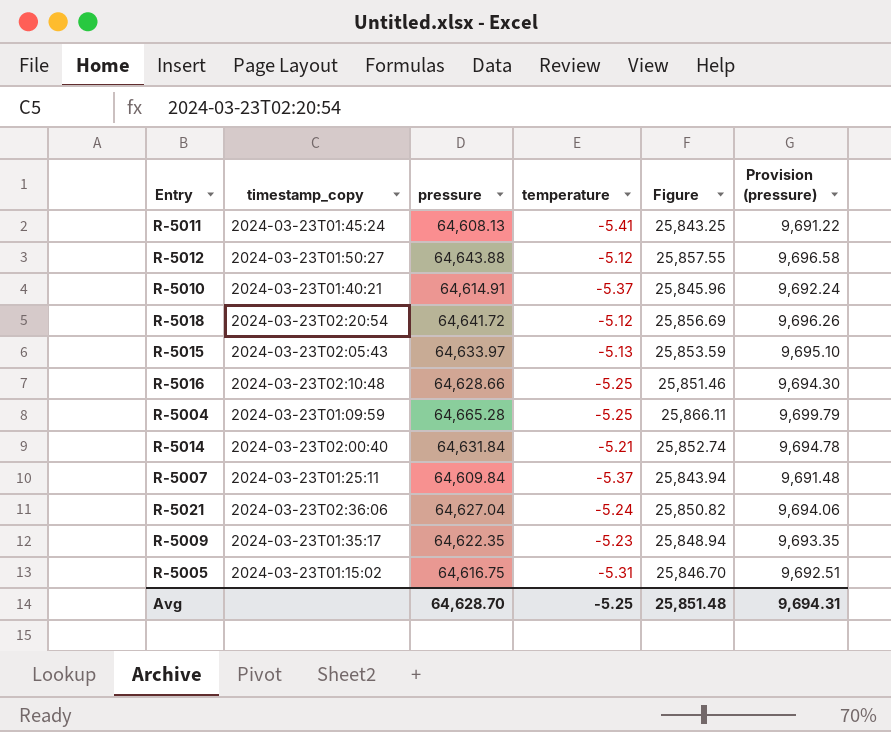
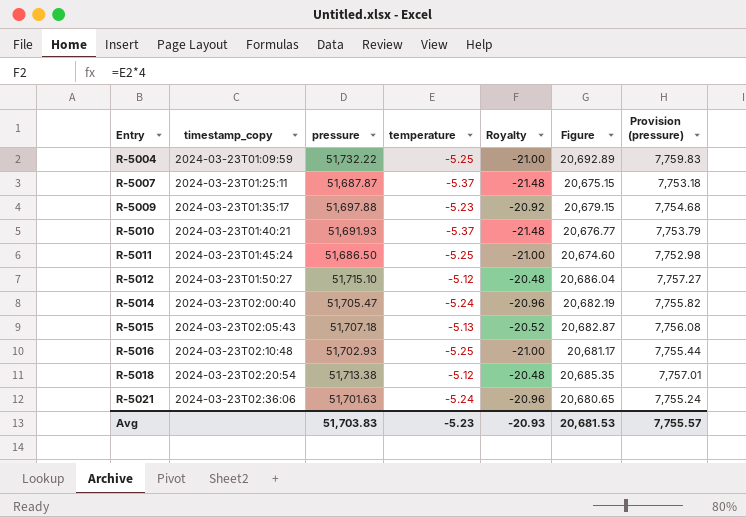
row order: none -> Entry ascending
column Royalty | formula: none -> [temperature] * 4
row R-5005: 2024-03-23T01:15:02 | 64,616.75 | -5.31 | 25,846.70 | 9,692.51 -> none
R-5004 | pressure: 64,665.28 -> 51,732.22
R-5004 | Figure: 25,866.11 -> 20,692.89
R-5004 | Provision (pressure): 9,699.79 -> 7,759.83
R-5007 | pressure: 64,609.84 -> 51,687.87
R-5007 | Figure: 25,843.94 -> 20,675.15
R-5007 | Provision (pressure): 9,691.48 -> 7,753.18
R-5009 | pressure: 64,622.35 -> 51,697.88
R-5009 | Figure: 25,848.94 -> 20,679.15
R-5009 | Provision (pressure): 9,693.35 -> 7,754.68
R-5010 | pressure: 64,614.91 -> 51,691.93
R-5010 | Figure: 25,845.96 -> 20,676.77
R-5010 | Provision (pressure): 9,692.24 -> 7,753.79
R-5011 | pressure: 64,608.13 -> 51,686.50
R-5011 | temperature: -5.41 -> -5.25
R-5011 | Figure: 25,843.25 -> 20,674.60
R-5011 | Provision (pressure): 9,691.22 -> 7,752.98
R-5012 | pressure: 64,643.88 -> 51,715.10
R-5012 | Figure: 25,857.55 -> 20,686.04
R-5012 | Provision (pressure): 9,696.58 -> 7,757.27
R-5014 | pressure: 64,631.84 -> 51,705.47
R-5014 | temperature: -5.21 -> -5.24
R-5014 | Figure: 25,852.74 -> 20,682.19
R-5014 | Provision (pressure): 9,694.78 -> 7,755.82
R-5015 | pressure: 64,633.97 -> 51,707.18
R-5015 | Figure: 25,853.59 -> 20,682.87
R-5015 | Provision (pressure): 9,695.10 -> 7,756.08
R-5016 | pressure: 64,628.66 -> 51,702.93
R-5016 | Figure: 25,851.46 -> 20,681.17
R-5016 | Provision (pressure): 9,694.30 -> 7,755.44
R-5018 | pressure: 64,641.72 -> 51,713.38
R-5018 | Figure: 25,856.69 -> 20,685.35
R-5018 | Provision (pressure): 9,696.26 -> 7,757.01
R-5021 | pressure: 64,627.04 -> 51,701.63
R-5021 | Figure: 25,850.82 -> 20,680.65
R-5021 | Provision (pressure): 9,694.06 -> 7,755.24
Avg | pressure: 64,628.70 -> 51,703.83
Avg | temperature: -5.25 -> -5.23
Avg | Figure: 25,851.48 -> 20,681.53
Avg | Provision (pressure): 9,694.31 -> 7,755.57

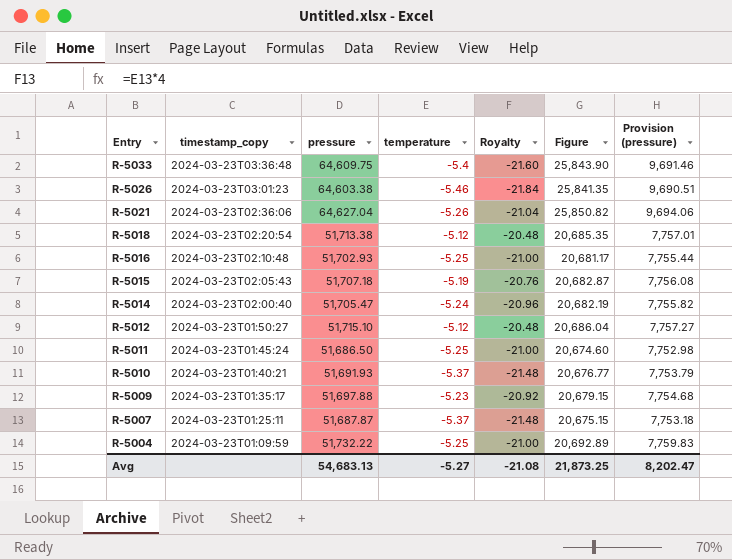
row order: Entry ascending -> Entry descending
row R-5033: none -> 2024-03-23T03:36:48 | 64,609.75 | -5.4 | -21.60 | 25,843.90 | 9,691.46
row R-5026: none -> 2024-03-23T03:01:23 | 64,603.38 | -5.46 | -21.84 | 25,841.35 | 9,690.51
R-5021 | pressure: 51,701.63 -> 64,627.04
R-5021 | temperature: -5.24 -> -5.26
R-5021 | Royalty: -20.96 -> -21.04
R-5021 | Figure: 20,680.65 -> 25,850.82
R-5021 | Provision (pressure): 7,755.24 -> 9,694.06
R-5015 | temperature: -5.13 -> -5.19
R-5015 | Royalty: -20.52 -> -20.76
Avg | pressure: 51,703.83 -> 54,683.13
Avg | temperature: -5.23 -> -5.27
Avg | Royalty: -20.93 -> -21.08
Avg | Figure: 20,681.53 -> 21,873.25
Avg | Provision (pressure): 7,755.57 -> 8,202.47

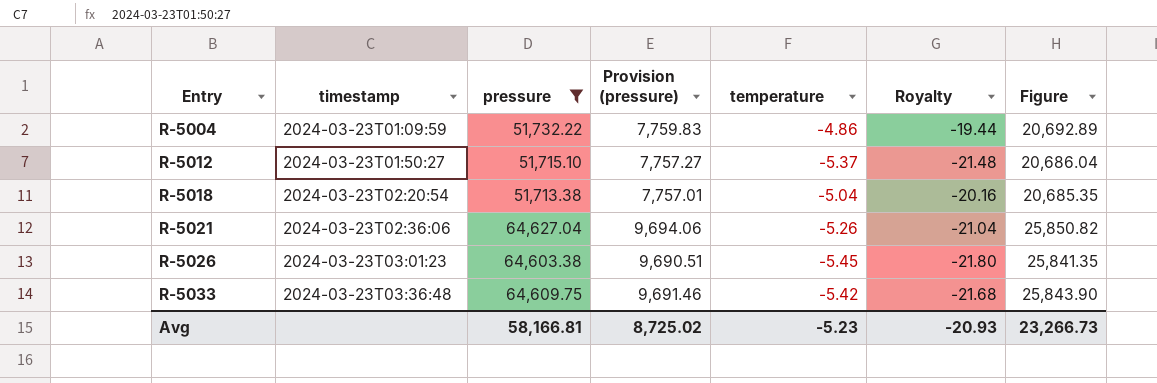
filter: none -> pressure >= 51,713.38
row order: Entry descending -> Entry ascending
column name: timestamp_copy -> timestamp
column Provision (pressure) | position: 7 -> 4
R-5004 | temperature: -5.25 -> -4.86
R-5004 | Royalty: -21.00 -> -19.44
R-5012 | temperature: -5.12 -> -5.37
R-5012 | Royalty: -20.48 -> -21.48
R-5018 | temperature: -5.12 -> -5.04
R-5018 | Royalty: -20.48 -> -20.16
R-5026 | temperature: -5.46 -> -5.45
R-5026 | Royalty: -21.84 -> -21.80
R-5033 | temperature: -5.4 -> -5.42
R-5033 | Royalty: -21.60 -> -21.68
Avg | pressure: 54,683.13 -> 58,166.81
Avg | Provision (pressure): 8,202.47 -> 8,725.02
Avg | temperature: -5.27 -> -5.23
Avg | Royalty: -21.08 -> -20.93
Avg | Figure: 21,873.25 -> 23,266.73

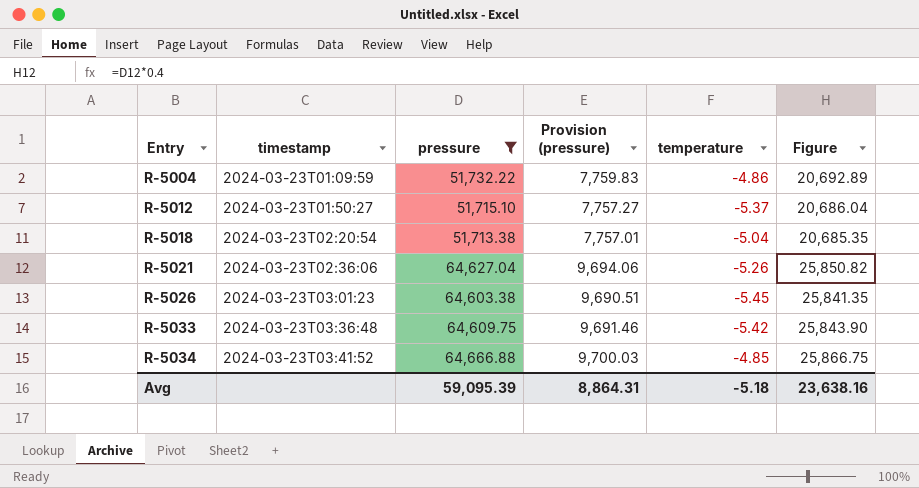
column Royalty | formula: [temperature] * 4 -> none
row R-5034: none -> 2024-03-23T03:41:52 | 64,666.88 | 9,700.03 | -4.85 | 25,866.75
Avg | pressure: 58,166.81 -> 59,095.39
Avg | Provision (pressure): 8,725.02 -> 8,864.31
Avg | temperature: -5.23 -> -5.18
Avg | Figure: 23,266.73 -> 23,638.16

